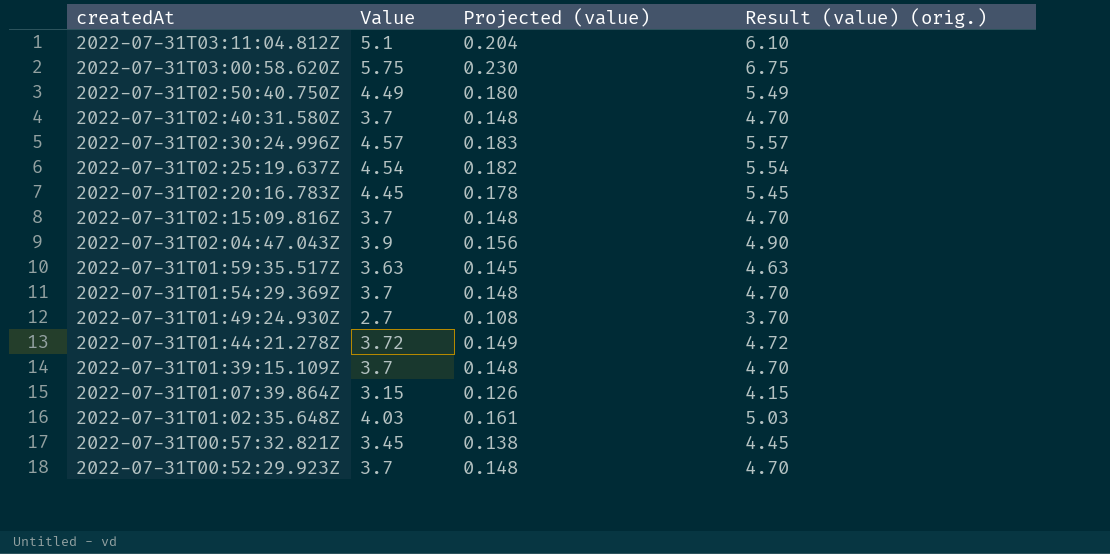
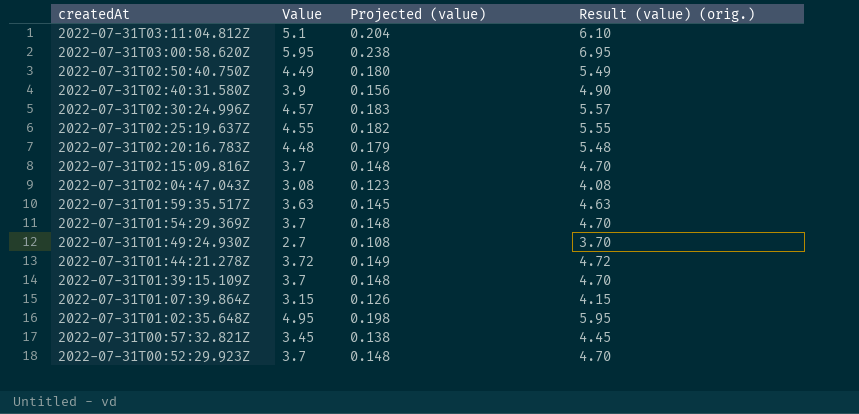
2022-07-31T03:00:58.620Z | Value: 5.75 -> 5.95
2022-07-31T03:00:58.620Z | Projected (value): 0.230 -> 0.238
2022-07-31T03:00:58.620Z | Result (value) (orig.): 6.75 -> 6.95
2022-07-31T02:40:31.580Z | Value: 3.7 -> 3.9
2022-07-31T02:40:31.580Z | Projected (value): 0.148 -> 0.156
2022-07-31T02:40:31.580Z | Result (value) (orig.): 4.70 -> 4.90
2022-07-31T02:25:19.637Z | Value: 4.54 -> 4.55
2022-07-31T02:25:19.637Z | Result (value) (orig.): 5.54 -> 5.55
2022-07-31T02:20:16.783Z | Value: 4.45 -> 4.48
2022-07-31T02:20:16.783Z | Projected (value): 0.178 -> 0.179
2022-07-31T02:20:16.783Z | Result (value) (orig.): 5.45 -> 5.48
2022-07-31T02:04:47.043Z | Value: 3.9 -> 3.08
2022-07-31T02:04:47.043Z | Projected (value): 0.156 -> 0.123
2022-07-31T02:04:47.043Z | Result (value) (orig.): 4.90 -> 4.08
2022-07-31T01:02:35.648Z | Value: 4.03 -> 4.95
2022-07-31T01:02:35.648Z | Projected (value): 0.161 -> 0.198
2022-07-31T01:02:35.648Z | Result (value) (orig.): 5.03 -> 5.95

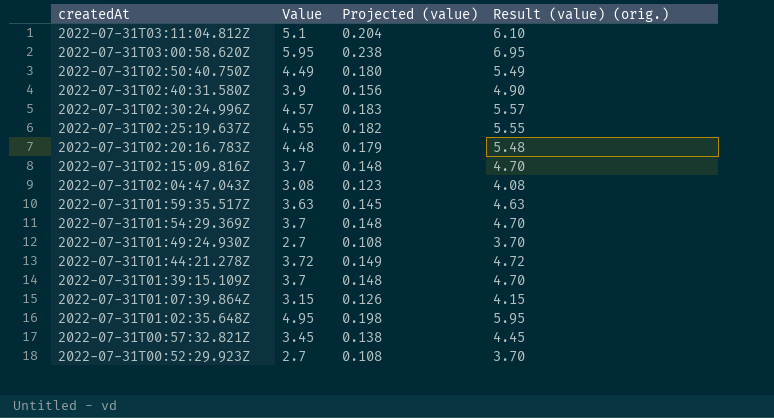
2022-07-31T00:52:29.923Z | Value: 3.7 -> 2.7
2022-07-31T00:52:29.923Z | Projected (value): 0.148 -> 0.108
2022-07-31T00:52:29.923Z | Result (value) (orig.): 4.70 -> 3.70

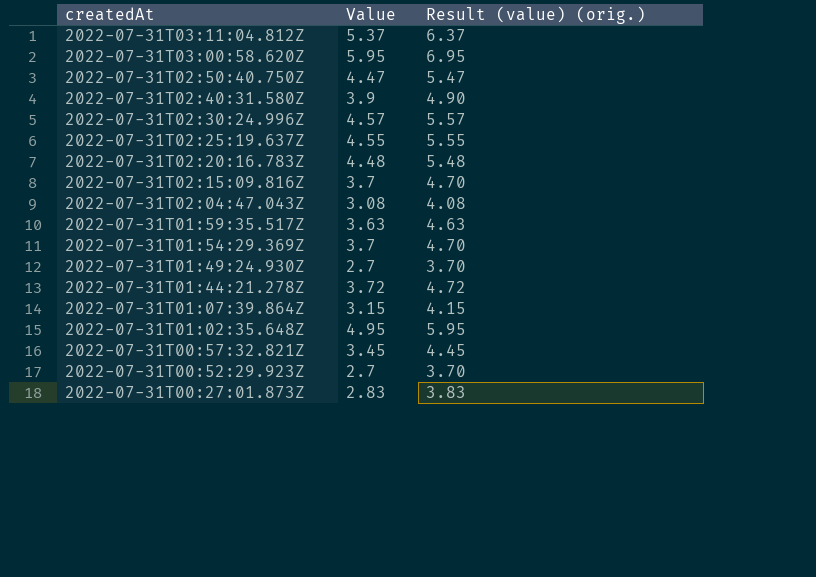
column Projected (value) | formula: [Value] * 0.04 -> none
row 2022-07-31T01:39:15.109Z: 3.7 | 0.148 | 4.70 -> none
2022-07-31T03:11:04.812Z | Value: 5.1 -> 5.37
2022-07-31T03:11:04.812Z | Result (value) (orig.): 6.10 -> 6.37
2022-07-31T02:50:40.750Z | Value: 4.49 -> 4.47
2022-07-31T02:50:40.750Z | Result (value) (orig.): 5.49 -> 5.47
row 2022-07-31T00:27:01.873Z: none -> 2.83 | 3.83

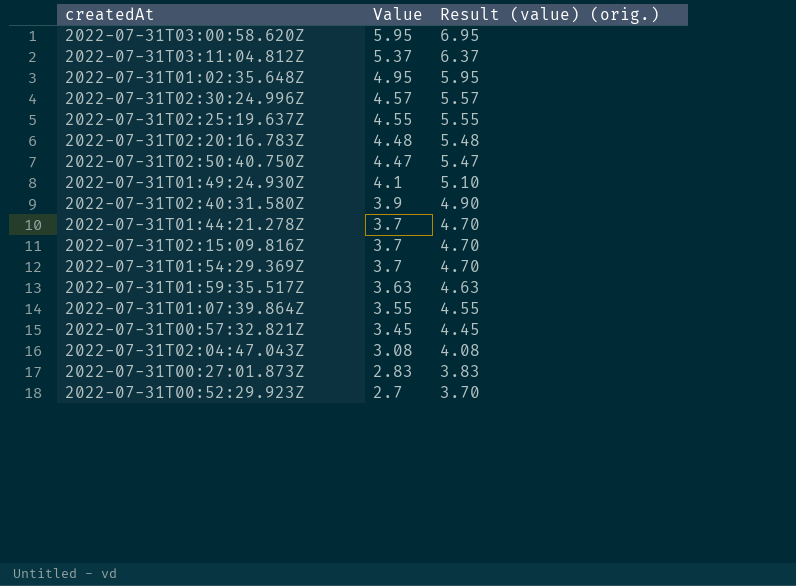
row order: createdAt descending -> Value descending
2022-07-31T01:49:24.930Z | Value: 2.7 -> 4.1
2022-07-31T01:49:24.930Z | Result (value) (orig.): 3.70 -> 5.10
2022-07-31T01:44:21.278Z | Value: 3.72 -> 3.7
2022-07-31T01:44:21.278Z | Result (value) (orig.): 4.72 -> 4.70
2022-07-31T01:07:39.864Z | Value: 3.15 -> 3.55
2022-07-31T01:07:39.864Z | Result (value) (orig.): 4.15 -> 4.55

